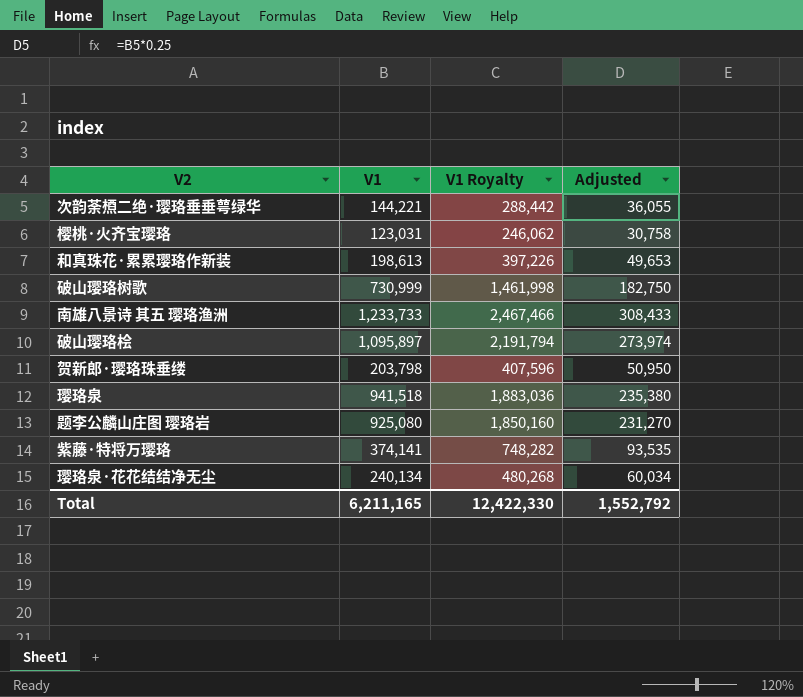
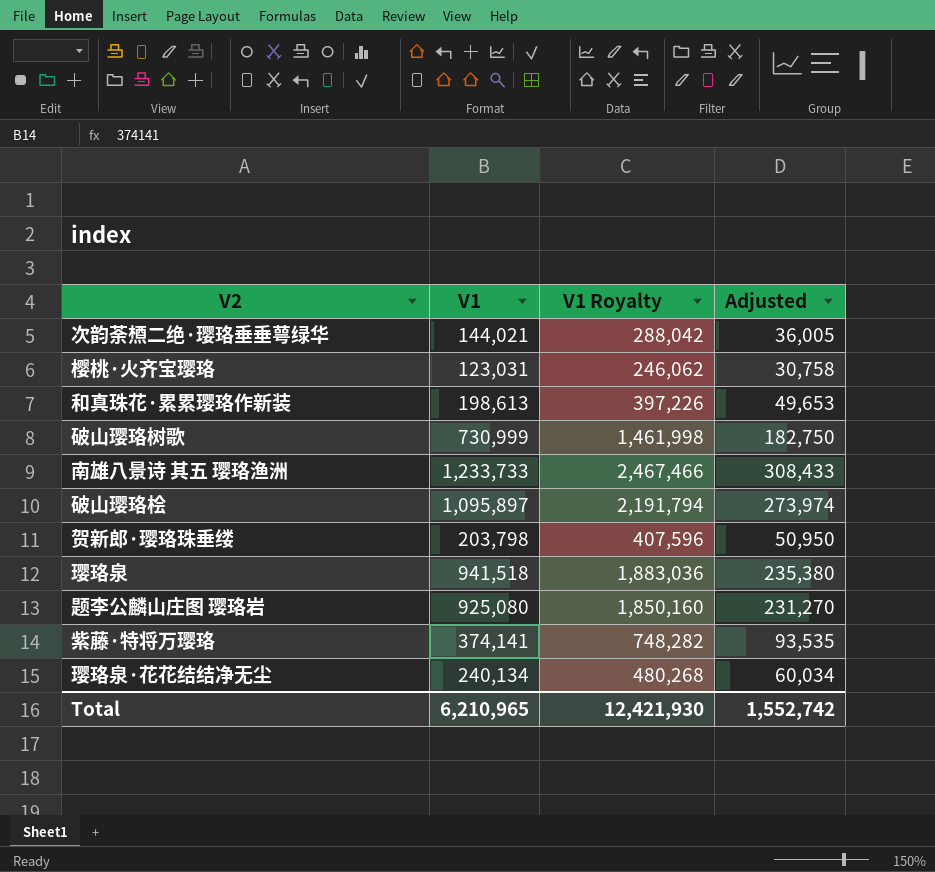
次韵荼槱二绝·璎珞垂垂萼绿华 | V1: 144,221 -> 144,021
次韵荼槱二绝·璎珞垂垂萼绿华 | V1 Royalty: 288,442 -> 288,042
次韵荼槱二绝·璎珞垂垂萼绿华 | Adjusted: 36,055 -> 36,005
Total | V1: 6,211,165 -> 6,210,965
Total | V1 Royalty: 12,422,330 -> 12,421,930
Total | Adjusted: 1,552,792 -> 1,552,742

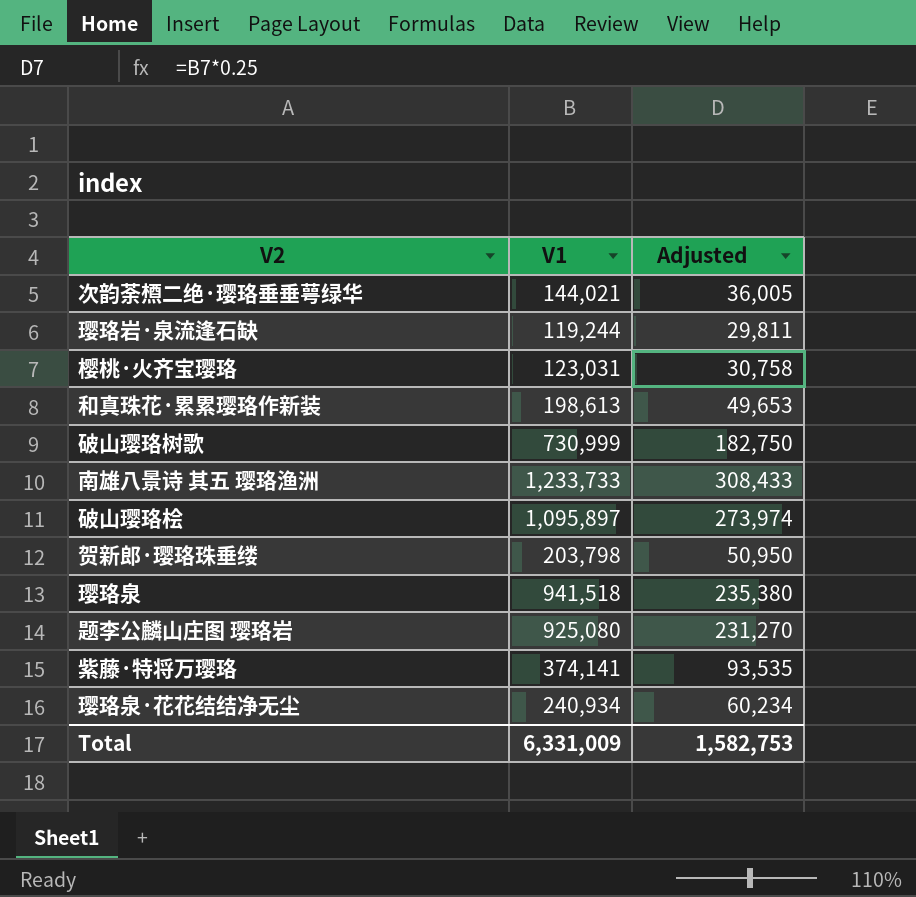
column V1 Royalty | formula: [V1] * 2 -> none
row 璎珞岩·泉流逢石缺: none -> 119,244 | 29,811
璎珞泉·花花结结净无尘 | V1: 240,134 -> 240,934
璎珞泉·花花结结净无尘 | Adjusted: 60,034 -> 60,234
Total | V1: 6,210,965 -> 6,331,009
Total | Adjusted: 1,552,742 -> 1,582,753

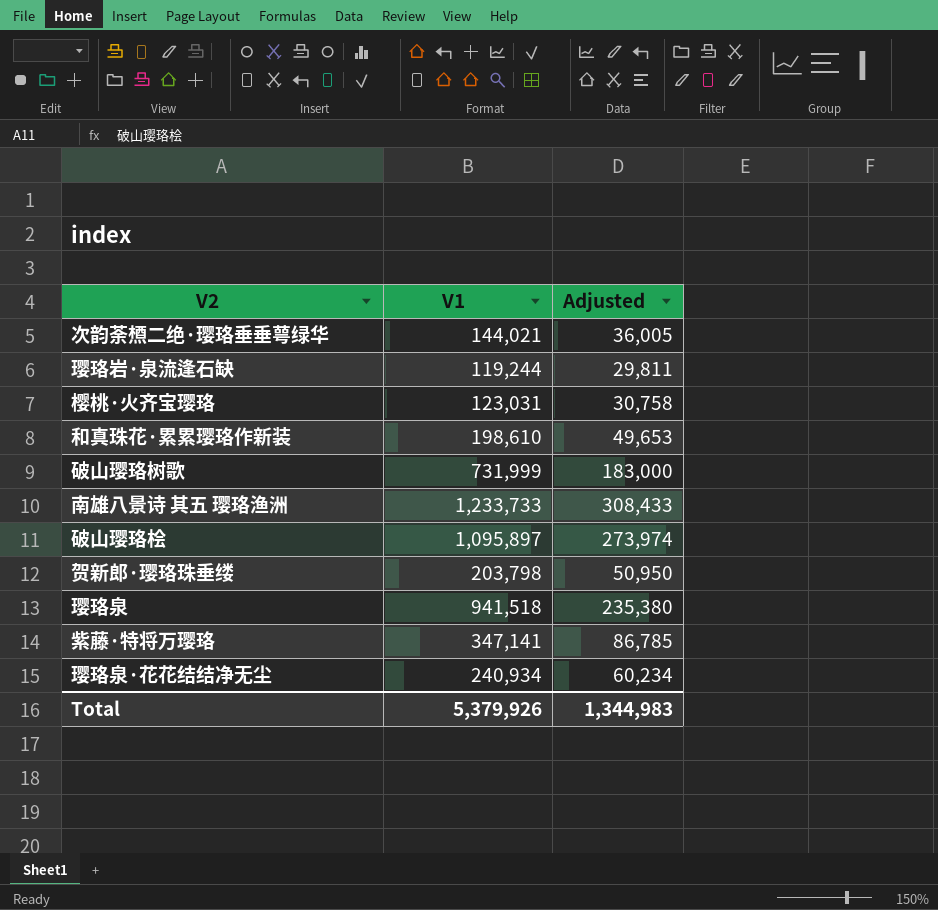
row 题李公麟山庄图 璎珞岩: 925,080 | 231,270 -> none
和真珠花·累累璎珞作新装 | V1: 198,613 -> 198,610
破山璎珞树歌 | V1: 730,999 -> 731,999
破山璎珞树歌 | Adjusted: 182,750 -> 183,000
紫藤·特将万璎珞 | V1: 374,141 -> 347,141
紫藤·特将万璎珞 | Adjusted: 93,535 -> 86,785
Total | V1: 6,331,009 -> 5,379,926
Total | Adjusted: 1,582,753 -> 1,344,983

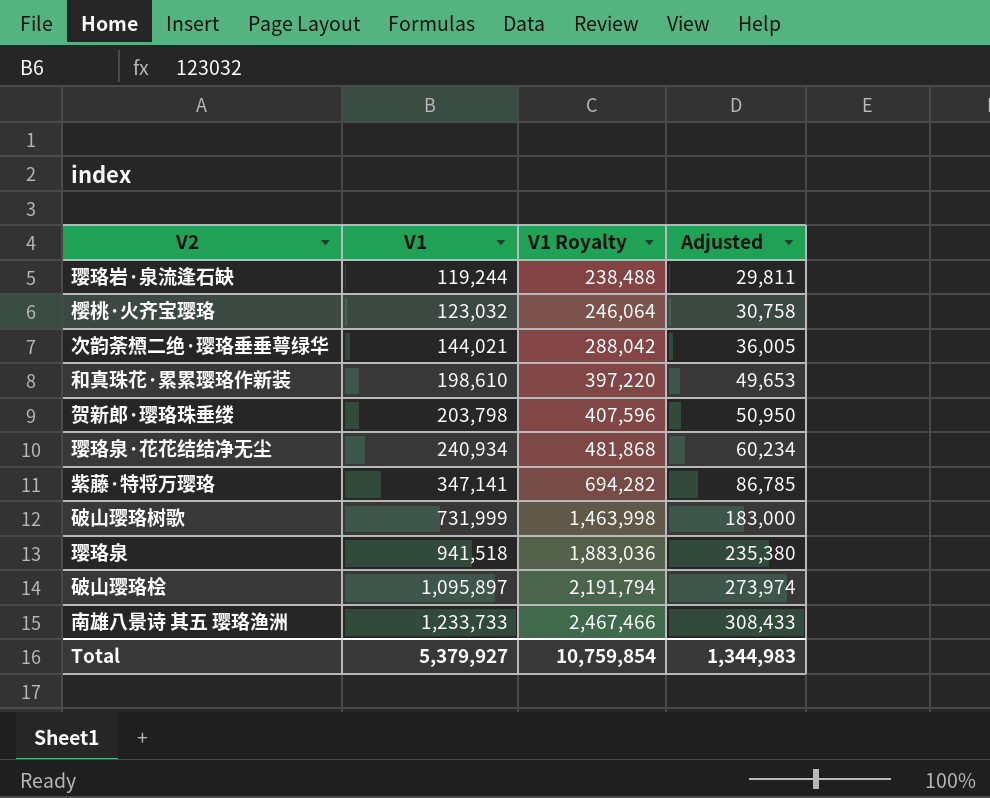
row order: none -> V1 ascending
column V1 Royalty | formula: none -> [V1] * 2
樱桃·火齐宝璎珞 | V1: 123,031 -> 123,032
Total | V1: 5,379,926 -> 5,379,927

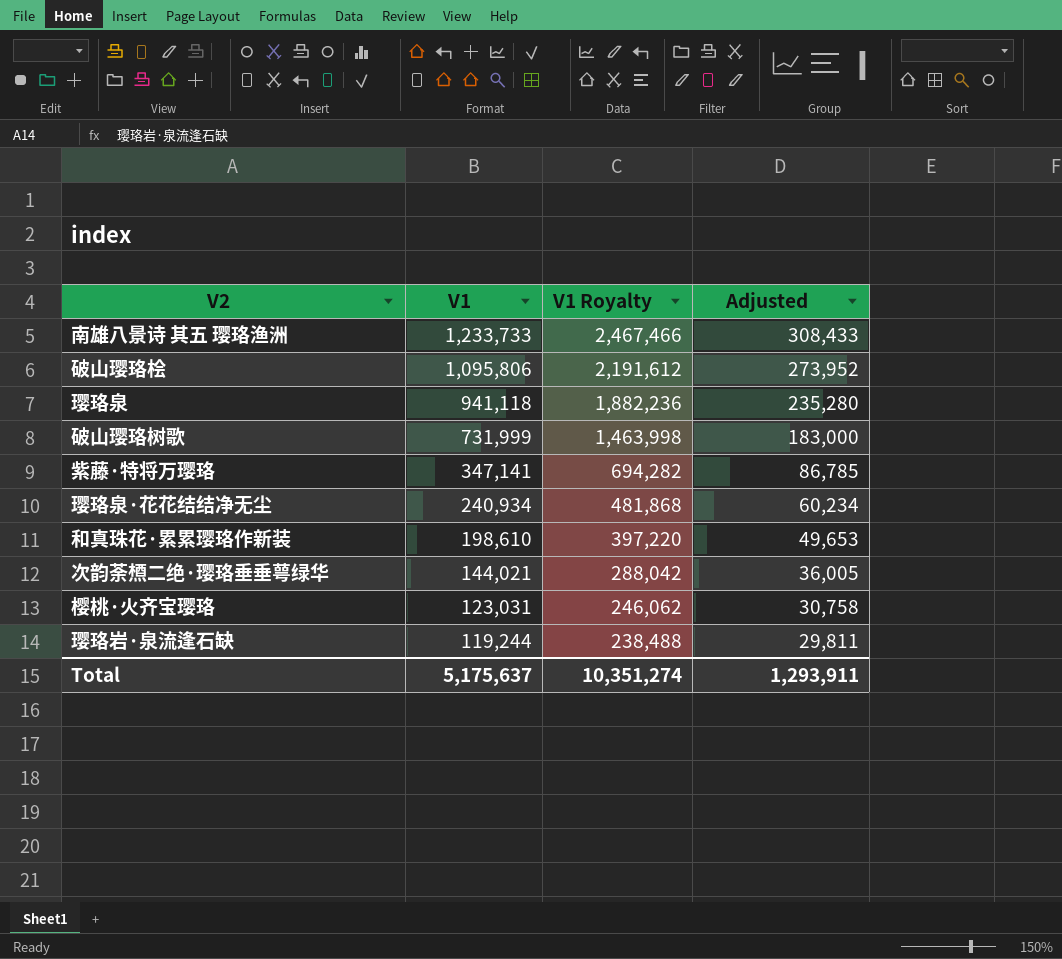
row order: V1 ascending -> V1 descending
row 贺新郎·璎珞珠垂缕: 203,798 | 407,596 | 50,950 -> none
破山璎珞桧 | V1: 1,095,897 -> 1,095,806
破山璎珞桧 | V1 Royalty: 2,191,794 -> 2,191,612
破山璎珞桧 | Adjusted: 273,974 -> 273,952
璎珞泉 | V1: 941,518 -> 941,118
璎珞泉 | V1 Royalty: 1,883,036 -> 1,882,236
璎珞泉 | Adjusted: 235,380 -> 235,280
樱桃·火齐宝璎珞 | V1: 123,032 -> 123,031
樱桃·火齐宝璎珞 | V1 Royalty: 246,064 -> 246,062
Total | V1: 5,379,927 -> 5,175,637
Total | V1 Royalty: 10,759,854 -> 10,351,274
Total | Adjusted: 1,344,983 -> 1,293,911

